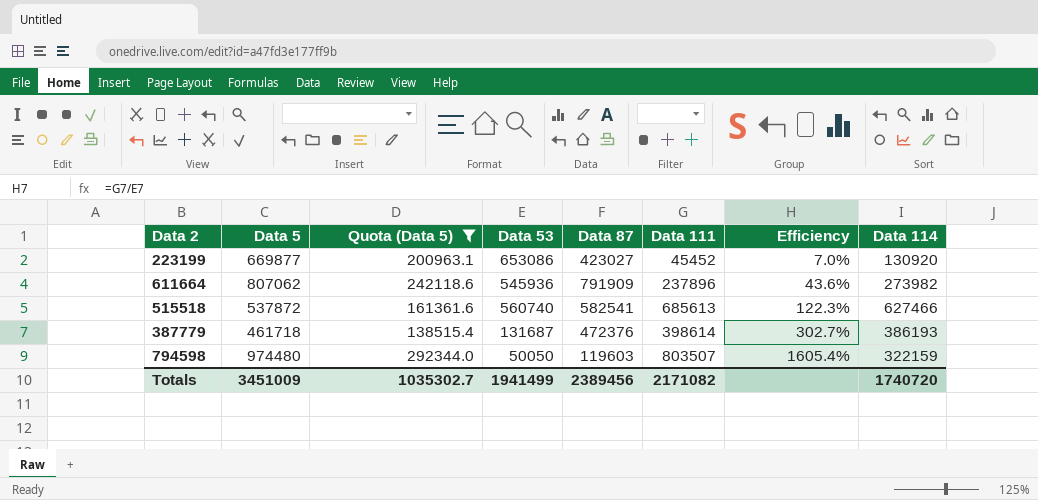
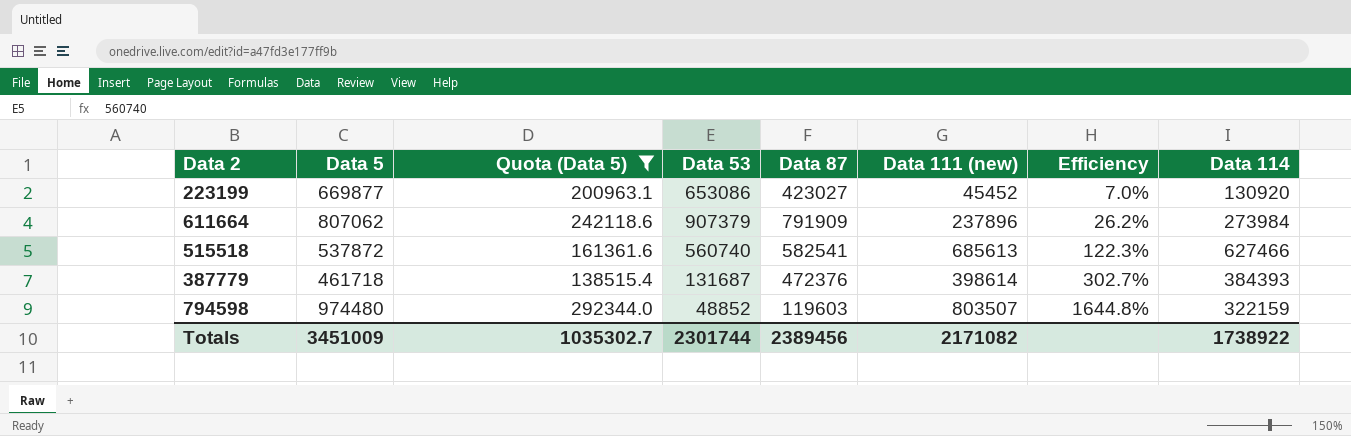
column name: Data 111 -> Data 111 (new)
611664 | Data 53: 545936 -> 907379
611664 | Efficiency: 43.6% -> 26.2%
611664 | Data 114: 273982 -> 273984
387779 | Data 114: 386193 -> 384393
794598 | Data 53: 50050 -> 48852
794598 | Efficiency: 1605.4% -> 1644.8%
Totals | Data 53: 1941499 -> 2301744
Totals | Data 114: 1740720 -> 1738922

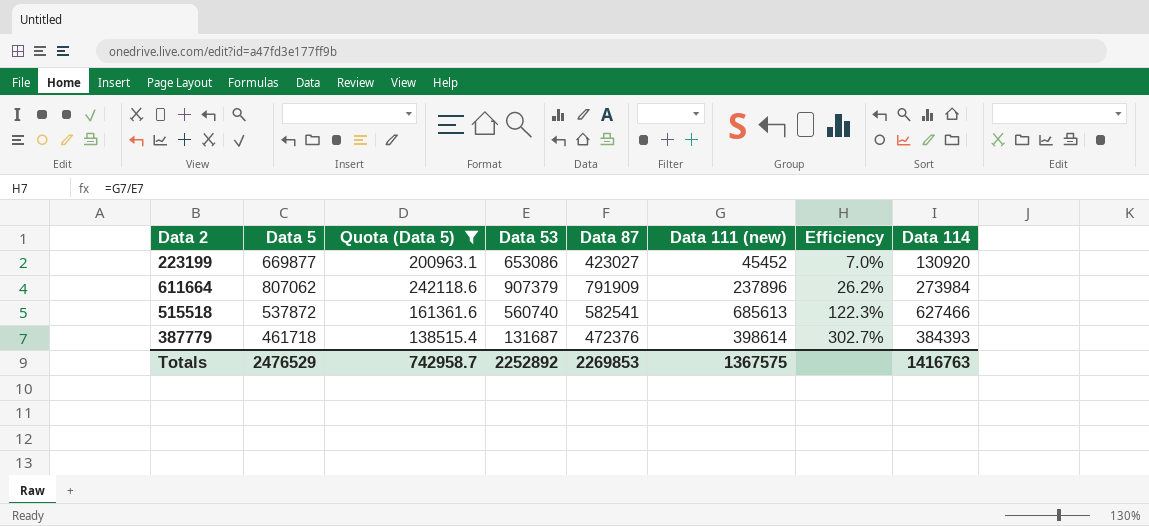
row 794598: 974480 | 292344.0 | 48852 | 119603 | 803507 | 1644.8% | 322159 -> none
Totals | Data 5: 3451009 -> 2476529
Totals | Quota (Data 5): 1035302.7 -> 742958.7
Totals | Data 53: 2301744 -> 2252892
Totals | Data 87: 2389456 -> 2269853
Totals | Data 111 (new): 2171082 -> 1367575
Totals | Data 114: 1738922 -> 1416763

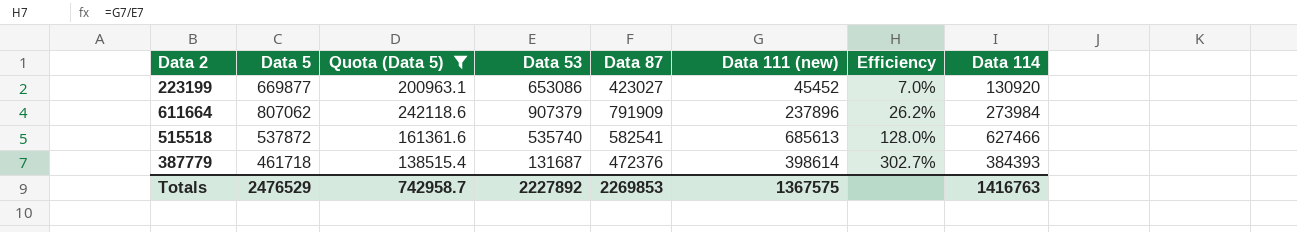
515518 | Data 53: 560740 -> 535740
515518 | Efficiency: 122.3% -> 128.0%
Totals | Data 53: 2252892 -> 2227892

